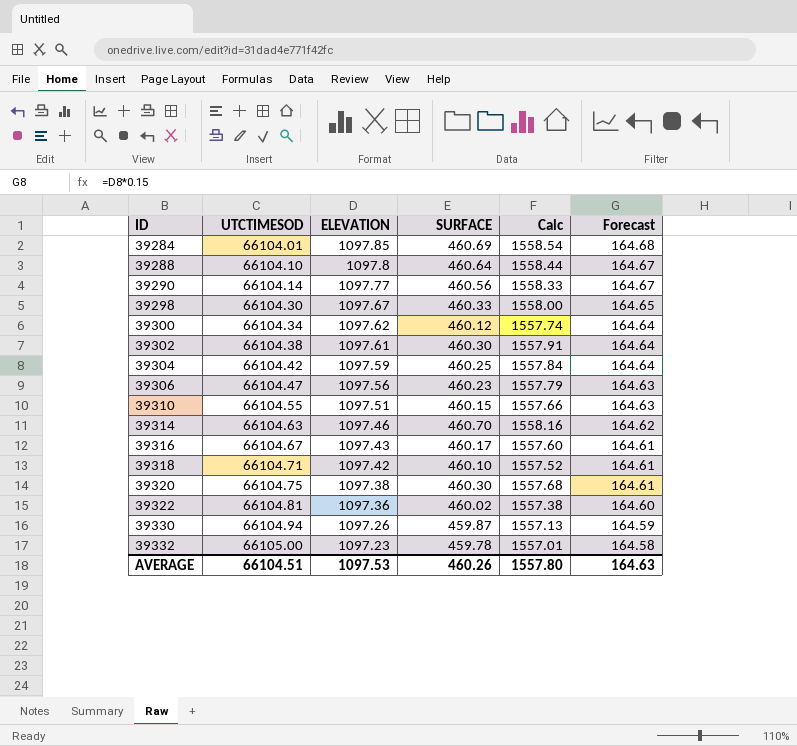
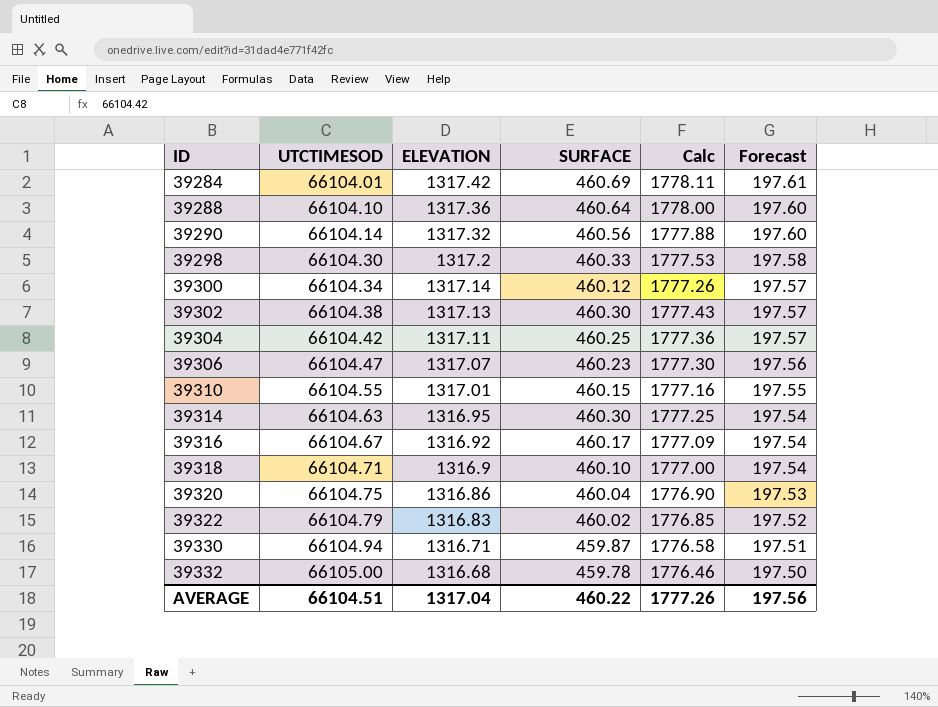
39284 | ELEVATION: 1097.85 -> 1317.42
39284 | Calc: 1558.54 -> 1778.11
39284 | Forecast: 164.68 -> 197.61
39288 | ELEVATION: 1097.8 -> 1317.36
39288 | Calc: 1558.44 -> 1778.00
39288 | Forecast: 164.67 -> 197.60
39290 | ELEVATION: 1097.77 -> 1317.32
39290 | Calc: 1558.33 -> 1777.88
39290 | Forecast: 164.67 -> 197.60
39298 | ELEVATION: 1097.67 -> 1317.2
39298 | Calc: 1558.00 -> 1777.53
39298 | Forecast: 164.65 -> 197.58
39300 | ELEVATION: 1097.62 -> 1317.14
39300 | Calc: 1557.74 -> 1777.26
39300 | Forecast: 164.64 -> 197.57
39302 | ELEVATION: 1097.61 -> 1317.13
39302 | Calc: 1557.91 -> 1777.43
39302 | Forecast: 164.64 -> 197.57
39304 | ELEVATION: 1097.59 -> 1317.11
39304 | Calc: 1557.84 -> 1777.36
39304 | Forecast: 164.64 -> 197.57
39306 | ELEVATION: 1097.56 -> 1317.07
39306 | Calc: 1557.79 -> 1777.30
39306 | Forecast: 164.63 -> 197.56
39310 | ELEVATION: 1097.51 -> 1317.01
39310 | Calc: 1557.66 -> 1777.16
39310 | Forecast: 164.63 -> 197.55
39314 | ELEVATION: 1097.46 -> 1316.95
39314 | SURFACE: 460.70 -> 460.30
39314 | Calc: 1558.16 -> 1777.25
39314 | Forecast: 164.62 -> 197.54
39316 | ELEVATION: 1097.43 -> 1316.92
39316 | Calc: 1557.60 -> 1777.09
39316 | Forecast: 164.61 -> 197.54
39318 | ELEVATION: 1097.42 -> 1316.9
39318 | Calc: 1557.52 -> 1777.00
39318 | Forecast: 164.61 -> 197.54
39320 | ELEVATION: 1097.38 -> 1316.86
39320 | SURFACE: 460.30 -> 460.04
39320 | Calc: 1557.68 -> 1776.90
39320 | Forecast: 164.61 -> 197.53
39322 | UTCTIMESOD: 66104.81 -> 66104.79
39322 | ELEVATION: 1097.36 -> 1316.83
39322 | Calc: 1557.38 -> 1776.85
39322 | Forecast: 164.60 -> 197.52
39330 | ELEVATION: 1097.26 -> 1316.71
39330 | Calc: 1557.13 -> 1776.58
39330 | Forecast: 164.59 -> 197.51
39332 | ELEVATION: 1097.23 -> 1316.68
39332 | Calc: 1557.01 -> 1776.46
39332 | Forecast: 164.58 -> 197.50
AVERAGE | ELEVATION: 1097.53 -> 1317.04
AVERAGE | SURFACE: 460.26 -> 460.22
AVERAGE | Calc: 1557.80 -> 1777.26
AVERAGE | Forecast: 164.63 -> 197.56

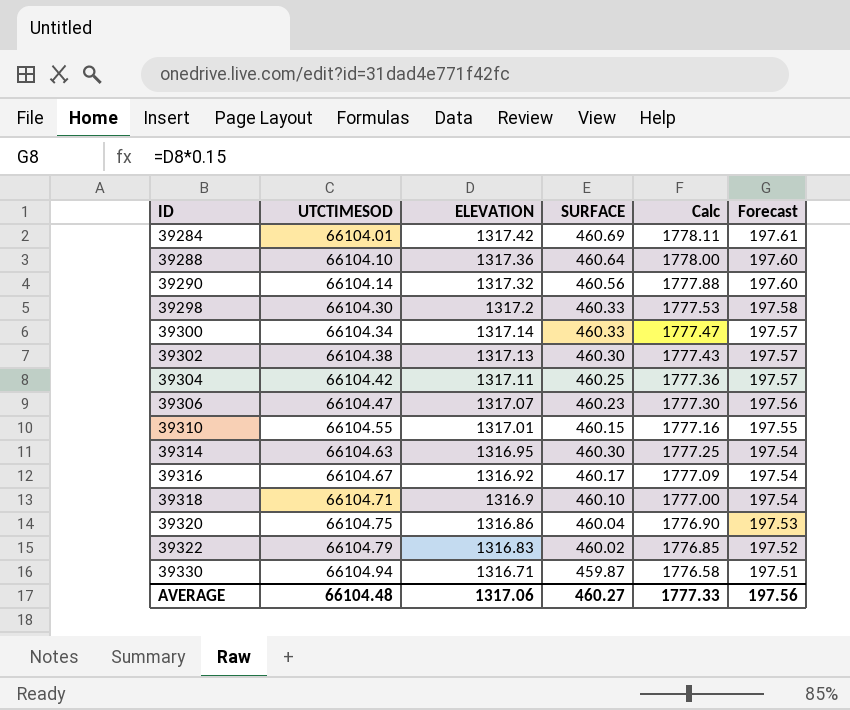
row 39332: 66105.00 | 1316.68 | 459.78 | 1776.46 | 197.50 -> none
39300 | SURFACE: 460.12 -> 460.33
39300 | Calc: 1777.26 -> 1777.47
AVERAGE | UTCTIMESOD: 66104.51 -> 66104.48
AVERAGE | ELEVATION: 1317.04 -> 1317.06
AVERAGE | SURFACE: 460.22 -> 460.27
AVERAGE | Calc: 1777.26 -> 1777.33

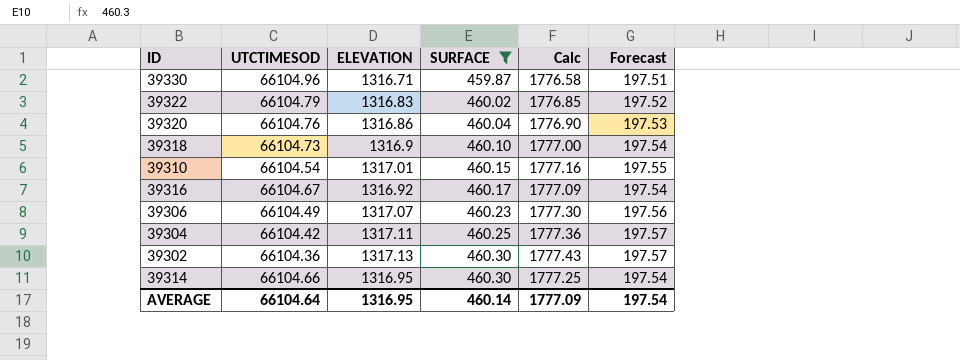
filter: none -> SURFACE <= 460.30
row order: ID ascending -> SURFACE ascending
39330 | UTCTIMESOD: 66104.94 -> 66104.96
39320 | UTCTIMESOD: 66104.75 -> 66104.76
39318 | UTCTIMESOD: 66104.71 -> 66104.73
39310 | UTCTIMESOD: 66104.55 -> 66104.54
39306 | UTCTIMESOD: 66104.47 -> 66104.49
39302 | UTCTIMESOD: 66104.38 -> 66104.36
39314 | UTCTIMESOD: 66104.63 -> 66104.66
AVERAGE | UTCTIMESOD: 66104.48 -> 66104.64
AVERAGE | ELEVATION: 1317.06 -> 1316.95
AVERAGE | SURFACE: 460.27 -> 460.14
AVERAGE | Calc: 1777.33 -> 1777.09
AVERAGE | Forecast: 197.56 -> 197.54

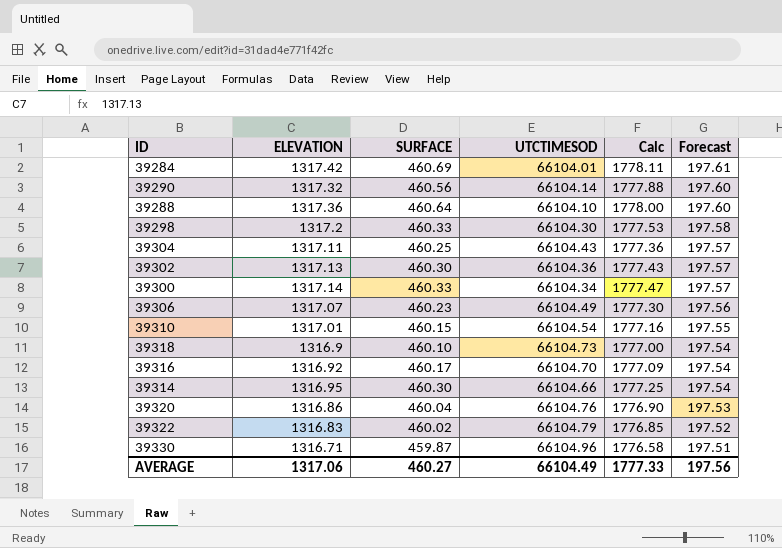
filter: SURFACE <= 460.30 -> none
row order: SURFACE ascending -> Forecast descending
column UTCTIMESOD | position: 2 -> 4
39304 | UTCTIMESOD: 66104.42 -> 66104.43
39316 | UTCTIMESOD: 66104.67 -> 66104.70
AVERAGE | ELEVATION: 1316.95 -> 1317.06
AVERAGE | SURFACE: 460.14 -> 460.27
AVERAGE | UTCTIMESOD: 66104.64 -> 66104.49
AVERAGE | Calc: 1777.09 -> 1777.33
AVERAGE | Forecast: 197.54 -> 197.56

